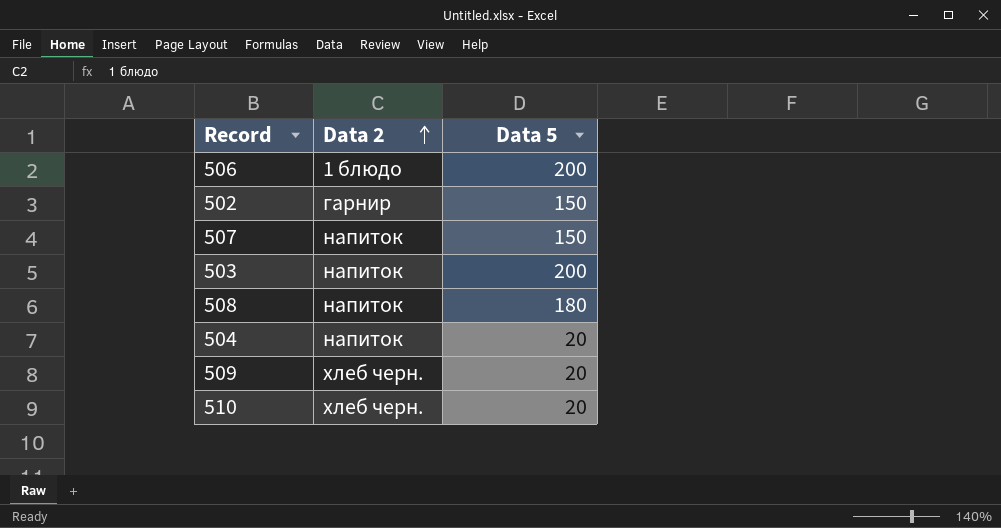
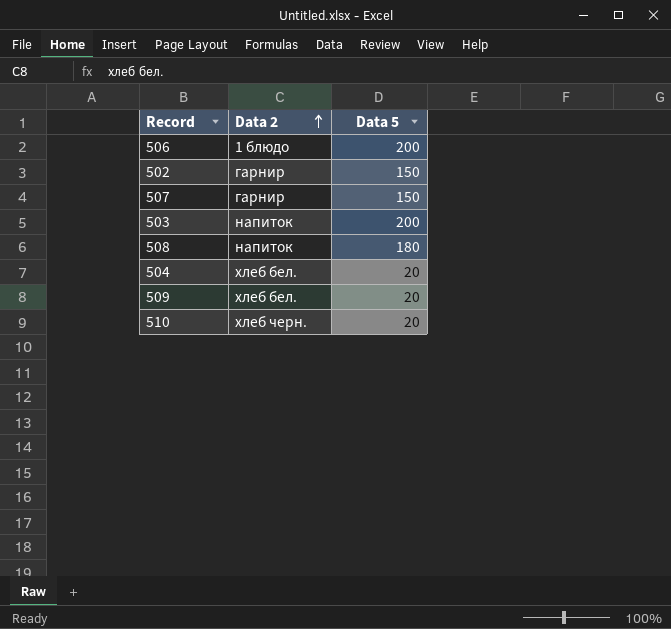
507 | Data 2: напиток -> гарнир
504 | Data 2: напиток -> хлеб бел.
509 | Data 2: хлеб черн. -> хлеб бел.

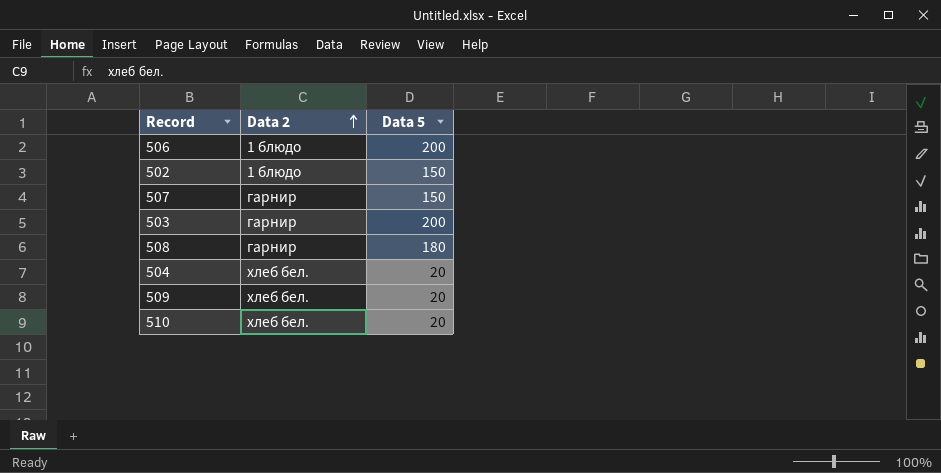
502 | Data 2: гарнир -> 1 блюдо
503 | Data 2: напиток -> гарнир
508 | Data 2: напиток -> гарнир
510 | Data 2: хлеб черн. -> хлеб бел.

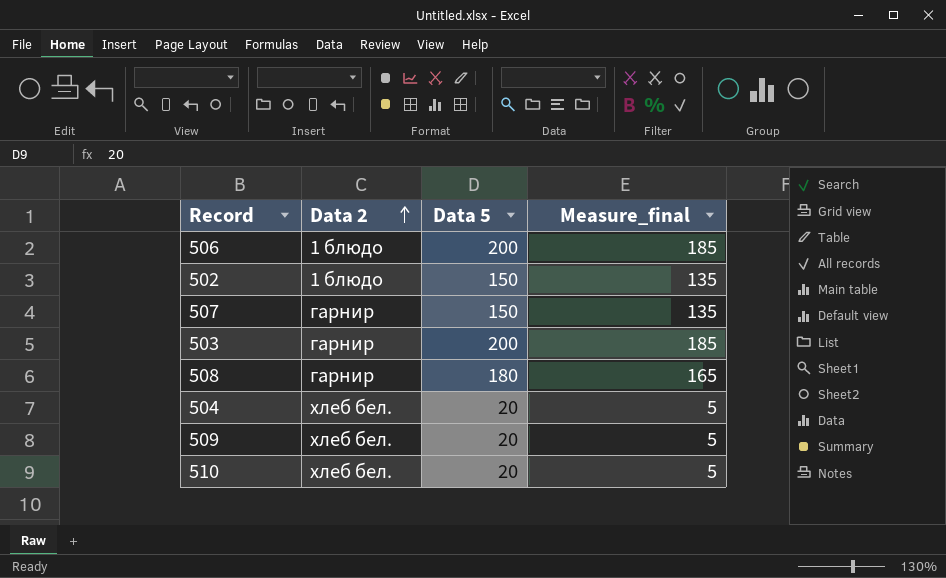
column Measure_final | formula: none -> [Data 5] - 15

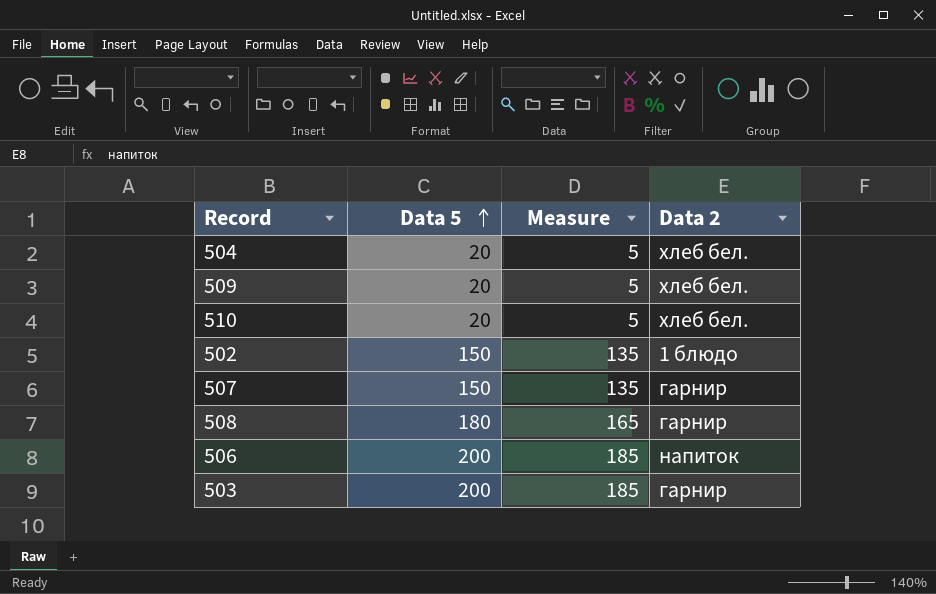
row order: Data 2 ascending -> Data 5 ascending
column name: Measure_final -> Measure
column Data 2 | position: 2 -> 4
506 | Data 2: 1 блюдо -> напиток

